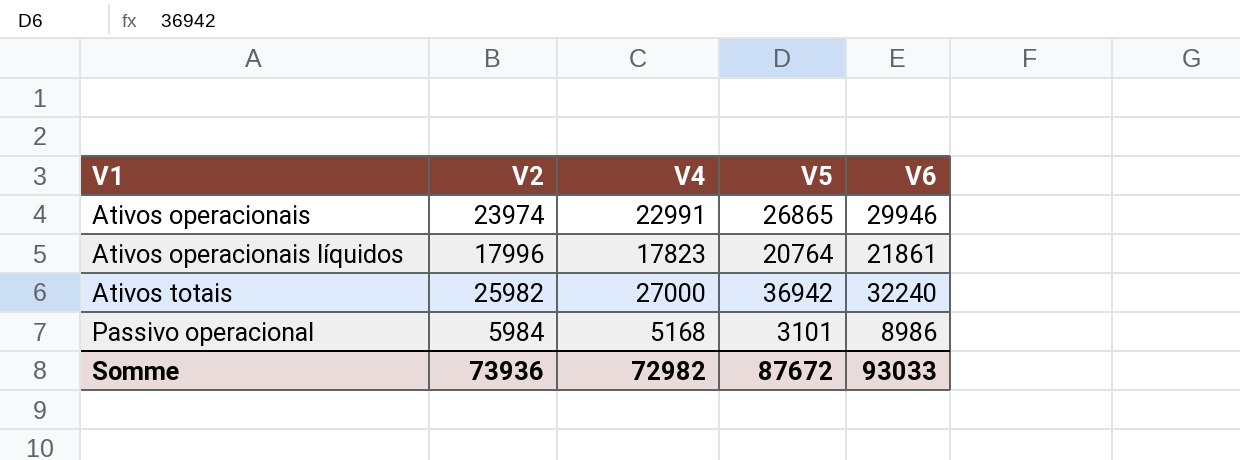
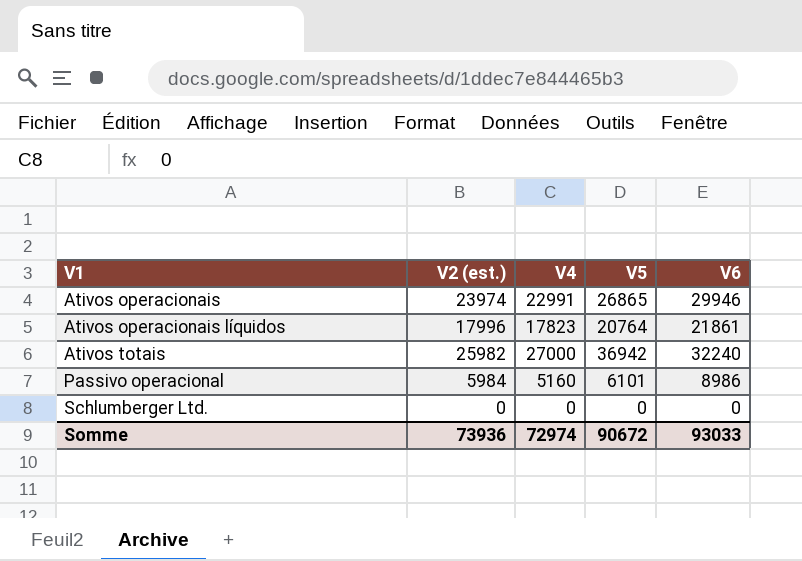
column name: V2 -> V2 (est.)
Passivo operacional | V4: 5168 -> 5160
Passivo operacional | V5: 3101 -> 6101
row Schlumberger Ltd.: none -> 0 | 0 | 0 | 0
Somme | V4: 72982 -> 72974
Somme | V5: 87672 -> 90672

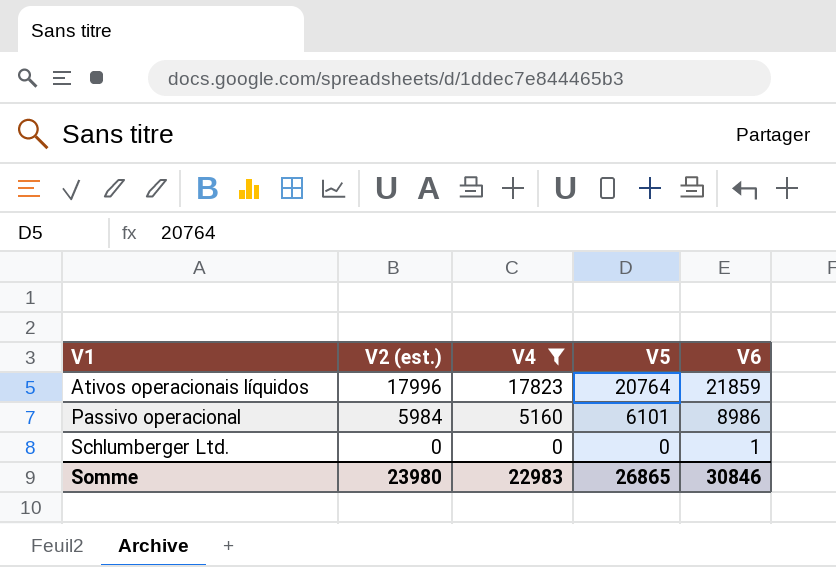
filter: none -> V4 <= 17823
Ativos operacionais líquidos | V6: 21861 -> 21859
Schlumberger Ltd. | V6: 0 -> 1
Somme | V2 (est.): 73936 -> 23980
Somme | V4: 72974 -> 22983
Somme | V5: 90672 -> 26865
Somme | V6: 93033 -> 30846

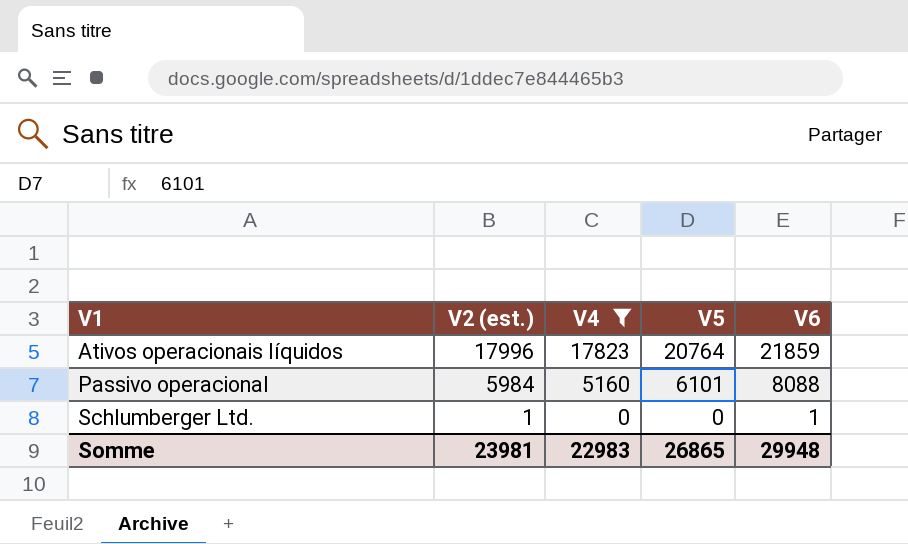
Passivo operacional | V6: 8986 -> 8088
Schlumberger Ltd. | V2 (est.): 0 -> 1
Somme | V2 (est.): 23980 -> 23981
Somme | V6: 30846 -> 29948

